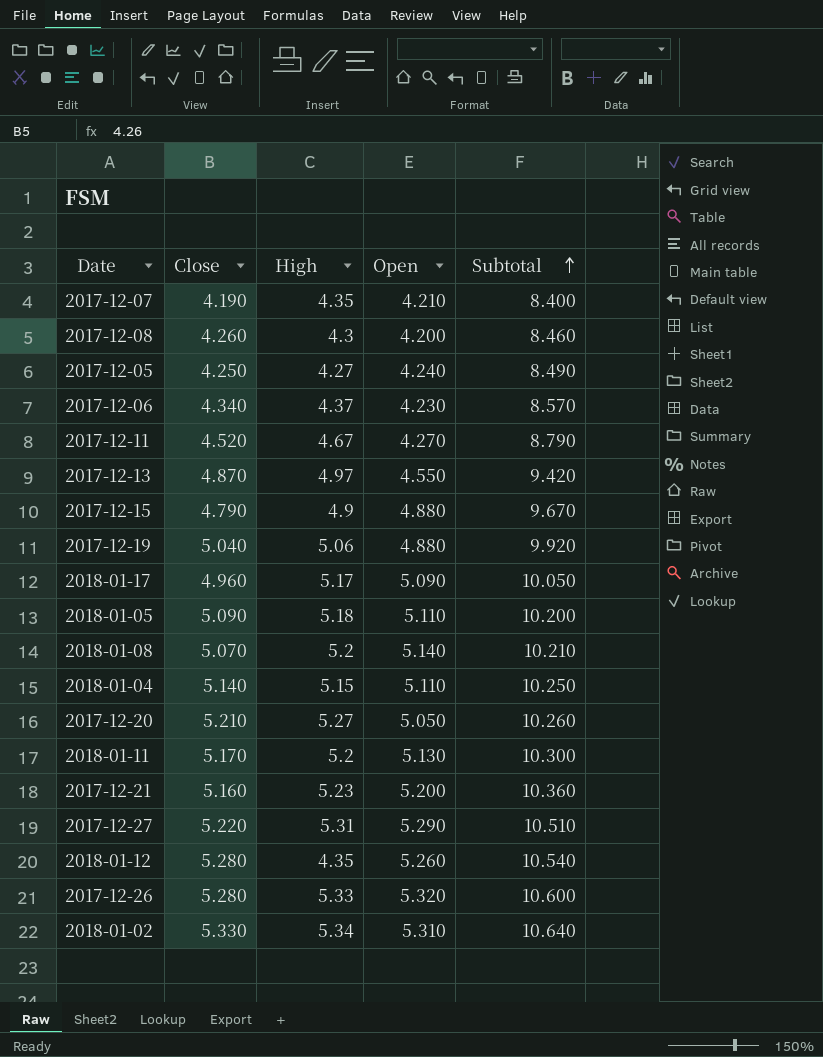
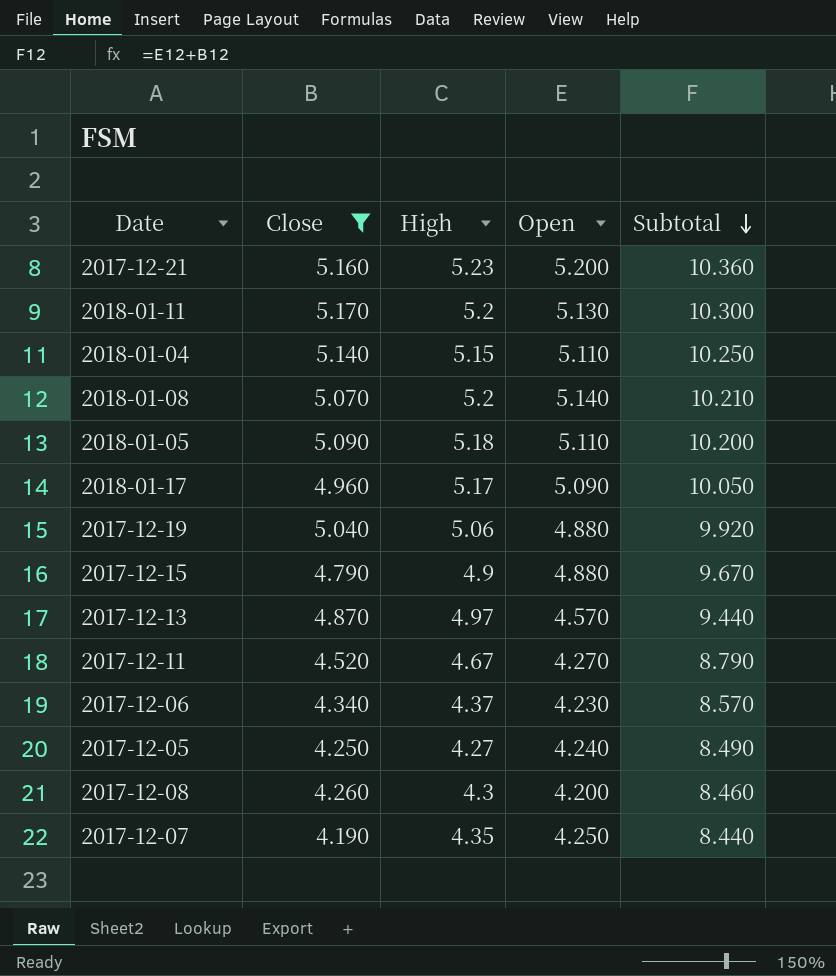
filter: none -> Close <= 5.170
row order: Subtotal ascending -> Subtotal descending
2017-12-13 | Open: 4.550 -> 4.570
2017-12-13 | Subtotal: 9.420 -> 9.440
2017-12-07 | Open: 4.210 -> 4.250
2017-12-07 | Subtotal: 8.400 -> 8.440

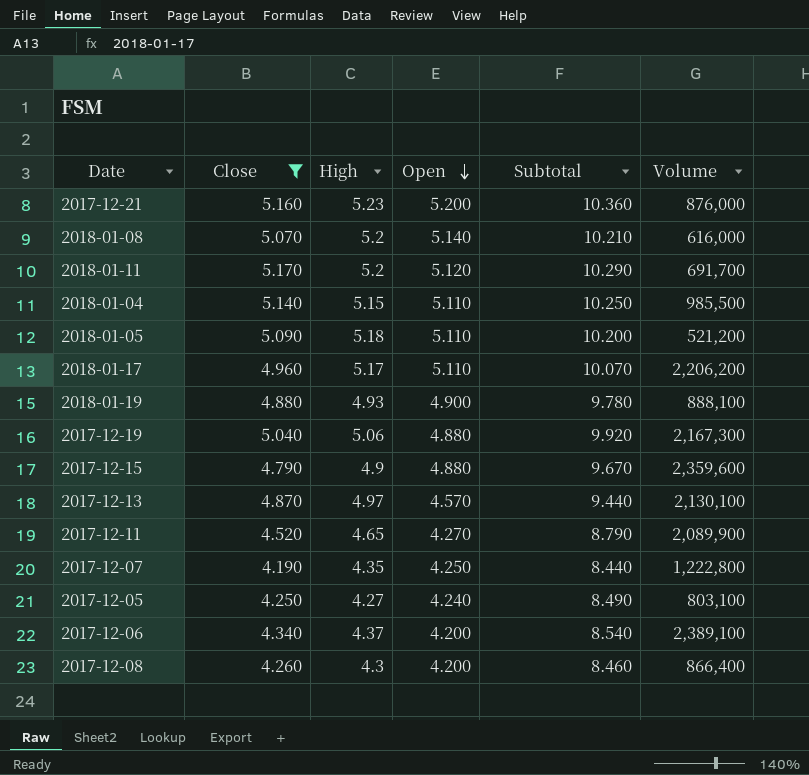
row order: Subtotal descending -> Open descending
column Volume | position: none -> 6
2018-01-11 | Open: 5.130 -> 5.120
2018-01-11 | Subtotal: 10.300 -> 10.290
2018-01-17 | Open: 5.090 -> 5.110
2018-01-17 | Subtotal: 10.050 -> 10.070
row 2018-01-19: none -> 4.880 | 4.93 | 4.900 | 9.780 | 888,100
2017-12-11 | High: 4.67 -> 4.65
2017-12-06 | Open: 4.230 -> 4.200
2017-12-06 | Subtotal: 8.570 -> 8.540

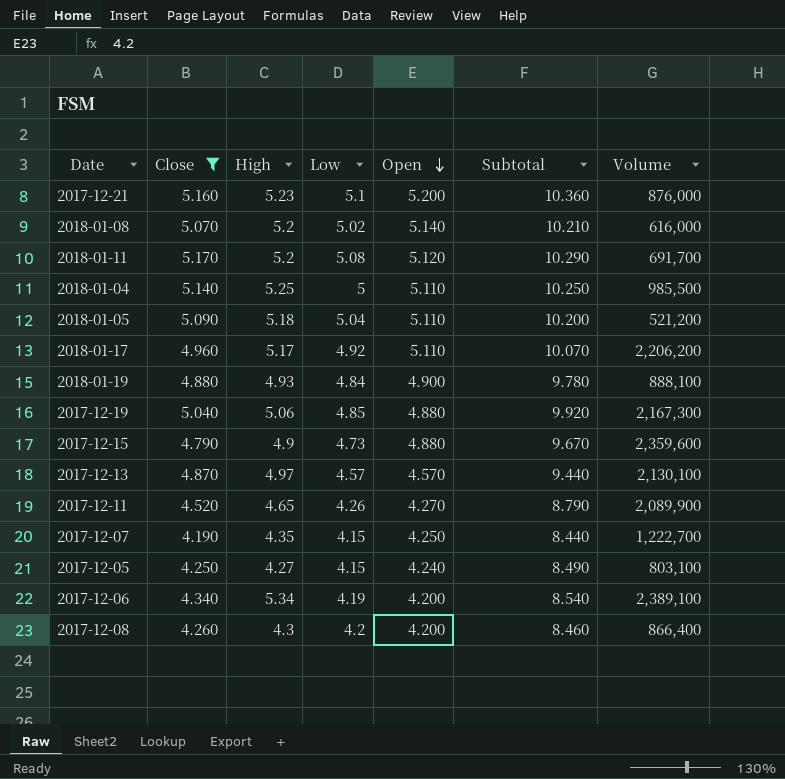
column Low | position: none -> 4
2018-01-04 | High: 5.15 -> 5.25
2017-12-07 | Volume: 1,222,800 -> 1,222,700
2017-12-06 | High: 4.37 -> 5.34

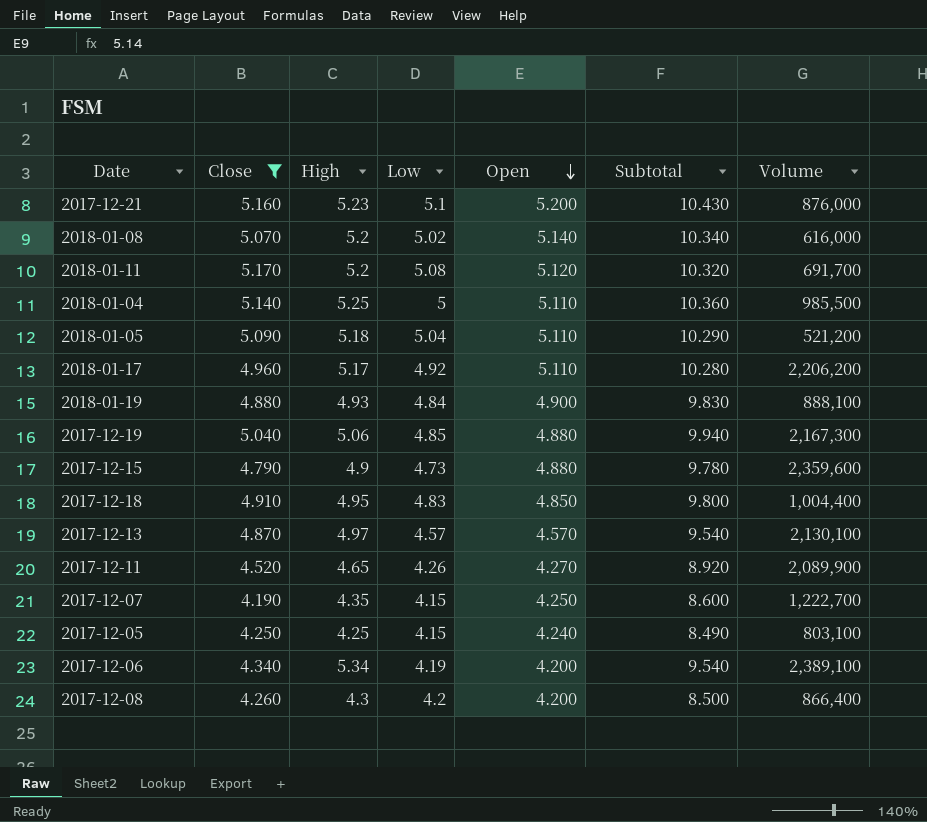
column Subtotal | formula: [Close] + [Open] -> [High] + [Open]
row 2017-12-18: none -> 4.910 | 4.95 | 4.83 | 4.850 | 9.800 | 1,004,400
2017-12-05 | High: 4.27 -> 4.25

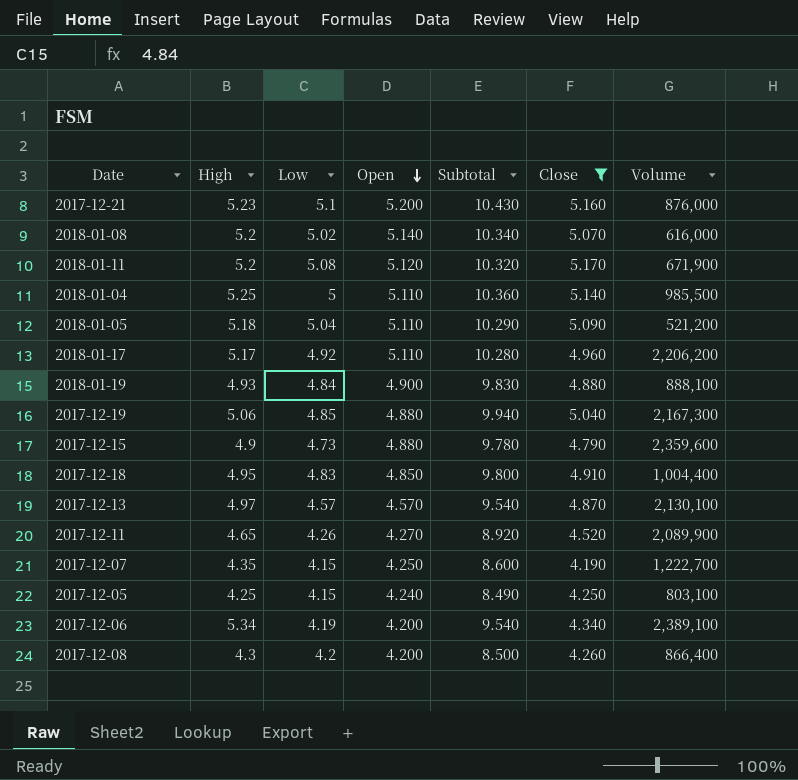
column Close | position: 2 -> 6
2018-01-11 | Volume: 691,700 -> 671,900

